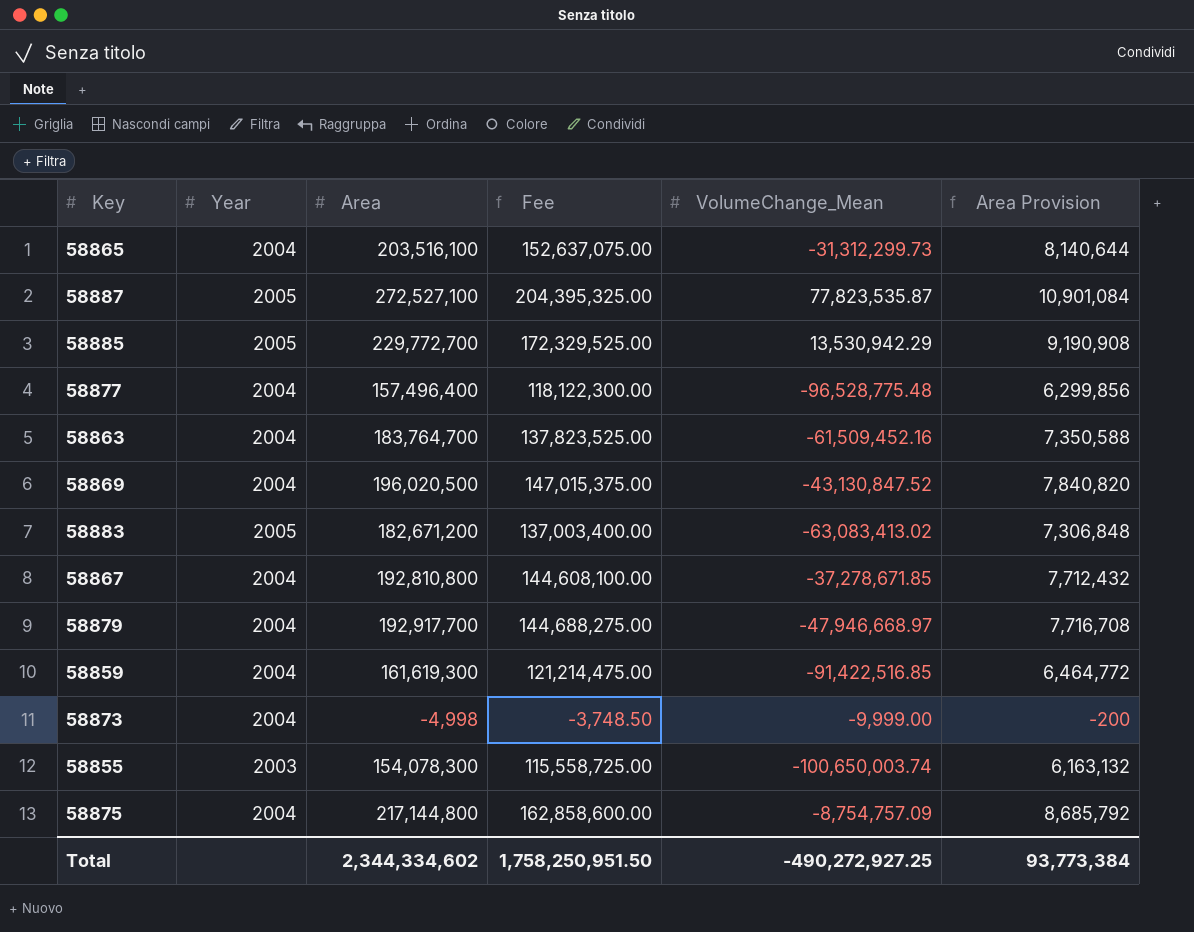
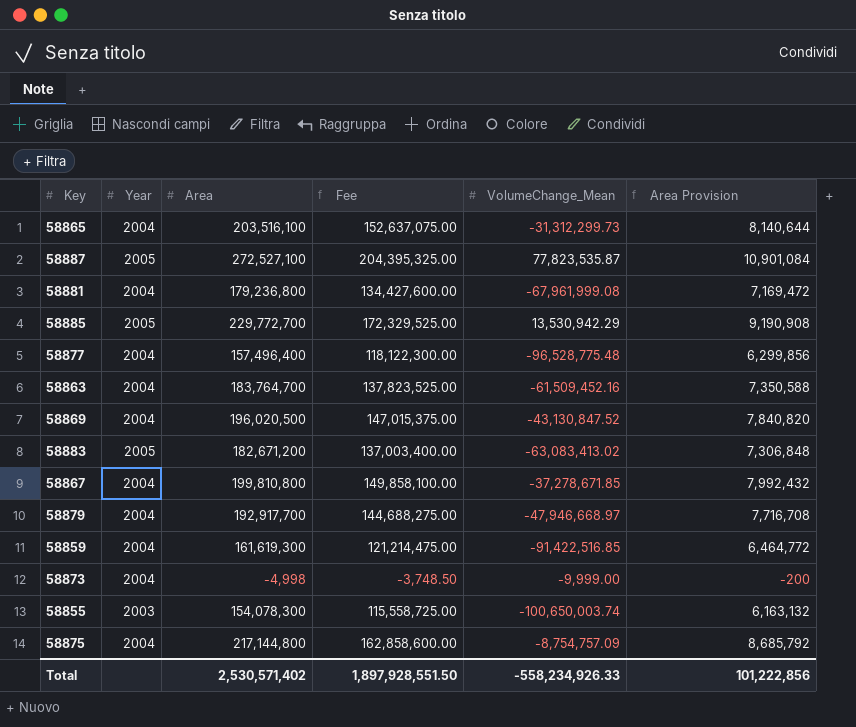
row 58881: none -> 2004 | 179,236,800 | 134,427,600.00 | -67,961,999.08 | 7,169,472
58867 | Area: 192,810,800 -> 199,810,800
58867 | Fee: 144,608,100.00 -> 149,858,100.00
58867 | Area Provision: 7,712,432 -> 7,992,432
Total | Area: 2,344,334,602 -> 2,530,571,402
Total | Fee: 1,758,250,951.50 -> 1,897,928,551.50
Total | VolumeChange_Mean: -490,272,927.25 -> -558,234,926.33
Total | Area Provision: 93,773,384 -> 101,222,856

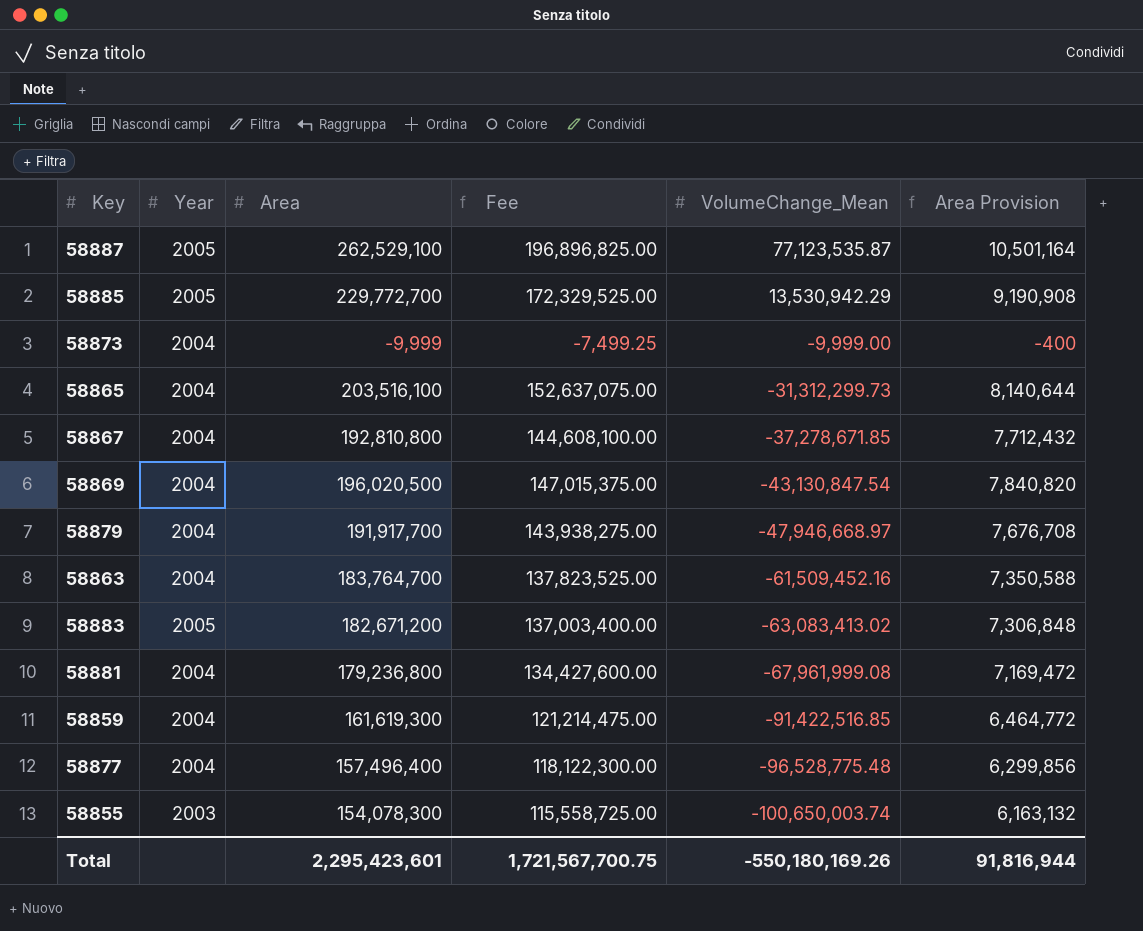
row order: none -> VolumeChange_Mean descending
row 58875: 2004 | 217,144,800 | 162,858,600.00 | -8,754,757.09 | 8,685,792 -> none
58887 | Area: 272,527,100 -> 262,529,100
58887 | Fee: 204,395,325.00 -> 196,896,825.00
58887 | VolumeChange_Mean: 77,823,535.87 -> 77,123,535.87
58887 | Area Provision: 10,901,084 -> 10,501,164
58873 | Area: -4,998 -> -9,999
58873 | Fee: -3,748.50 -> -7,499.25
58873 | Area Provision: -200 -> -400
58867 | Area: 199,810,800 -> 192,810,800
58867 | Fee: 149,858,100.00 -> 144,608,100.00
58867 | Area Provision: 7,992,432 -> 7,712,432
58869 | VolumeChange_Mean: -43,130,847.52 -> -43,130,847.54
58879 | Area: 192,917,700 -> 191,917,700
58879 | Fee: 144,688,275.00 -> 143,938,275.00
58879 | Area Provision: 7,716,708 -> 7,676,708
Total | Area: 2,530,571,402 -> 2,295,423,601
Total | Fee: 1,897,928,551.50 -> 1,721,567,700.75
Total | VolumeChange_Mean: -558,234,926.33 -> -550,180,169.26
Total | Area Provision: 101,222,856 -> 91,816,944

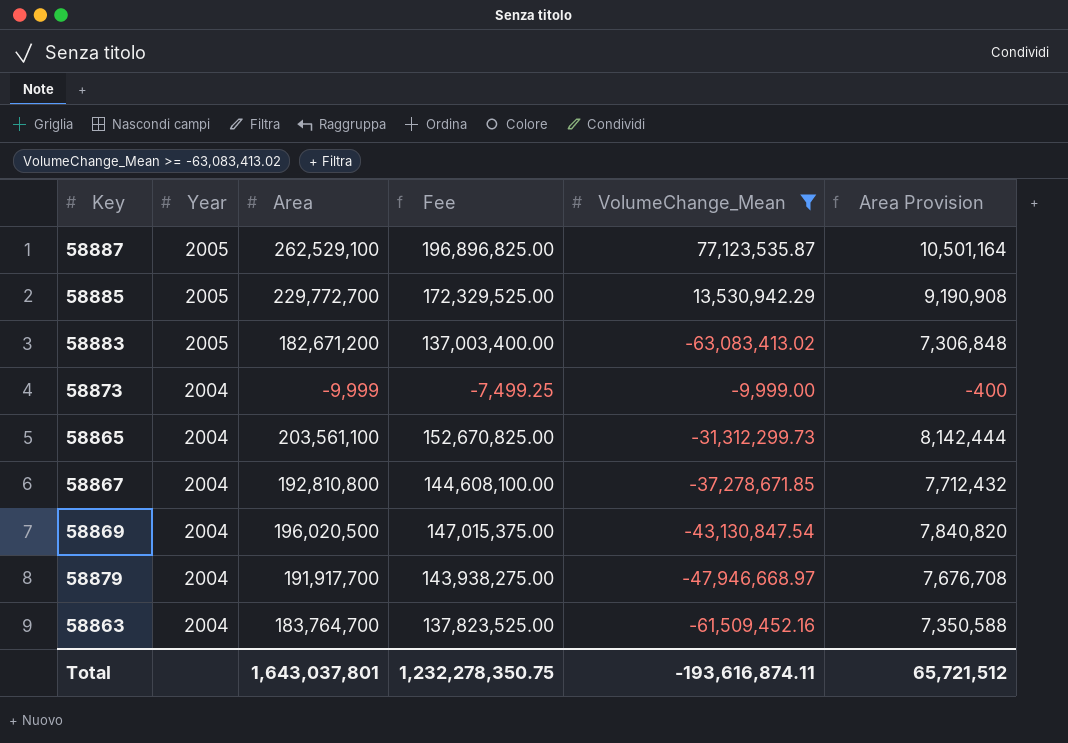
filter: none -> VolumeChange_Mean >= -63,083,413.02
row order: VolumeChange_Mean descending -> Year descending
58865 | Area: 203,516,100 -> 203,561,100
58865 | Fee: 152,637,075.00 -> 152,670,825.00
58865 | Area Provision: 8,140,644 -> 8,142,444
Total | Area: 2,295,423,601 -> 1,643,037,801
Total | Fee: 1,721,567,700.75 -> 1,232,278,350.75
Total | VolumeChange_Mean: -550,180,169.26 -> -193,616,874.11
Total | Area Provision: 91,816,944 -> 65,721,512

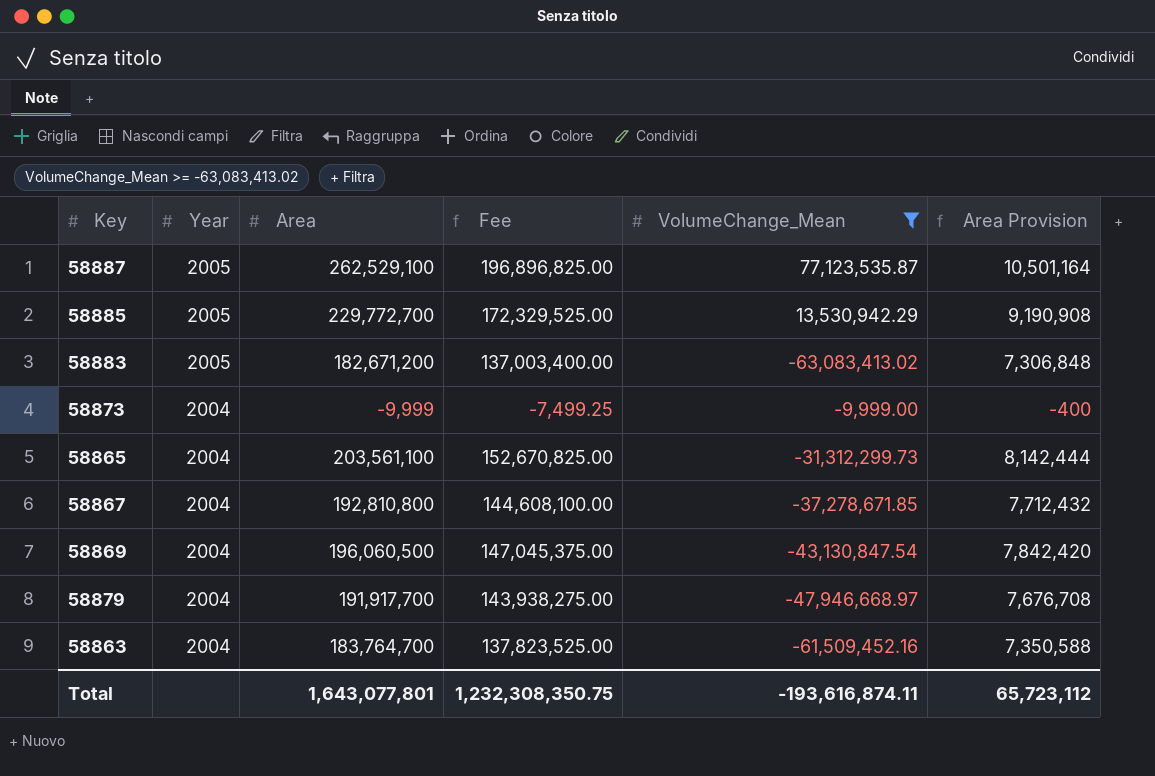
58869 | Area: 196,020,500 -> 196,060,500
58869 | Fee: 147,015,375.00 -> 147,045,375.00
58869 | Area Provision: 7,840,820 -> 7,842,420
Total | Area: 1,643,037,801 -> 1,643,077,801
Total | Fee: 1,232,278,350.75 -> 1,232,308,350.75
Total | Area Provision: 65,721,512 -> 65,723,112

